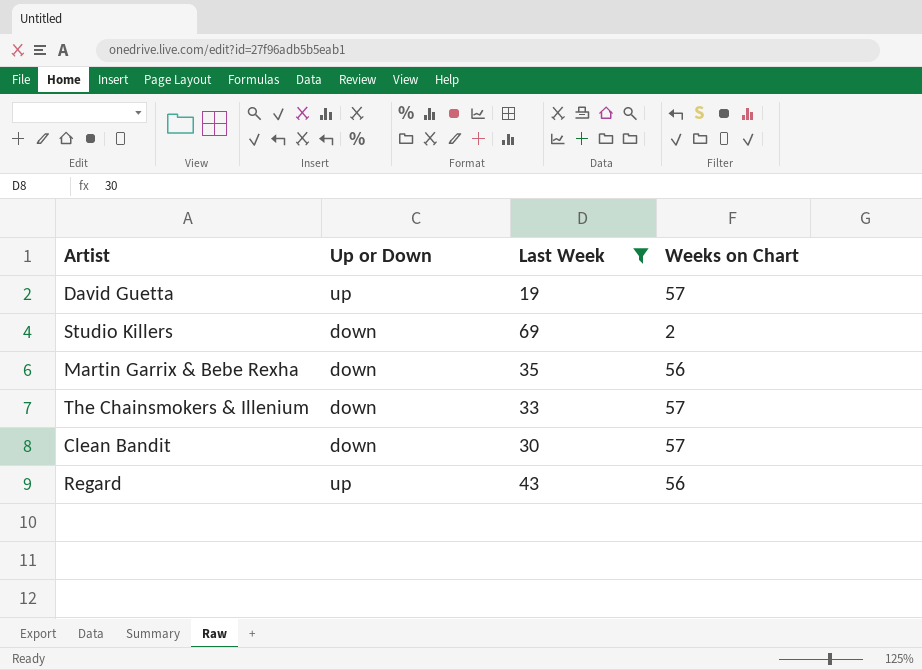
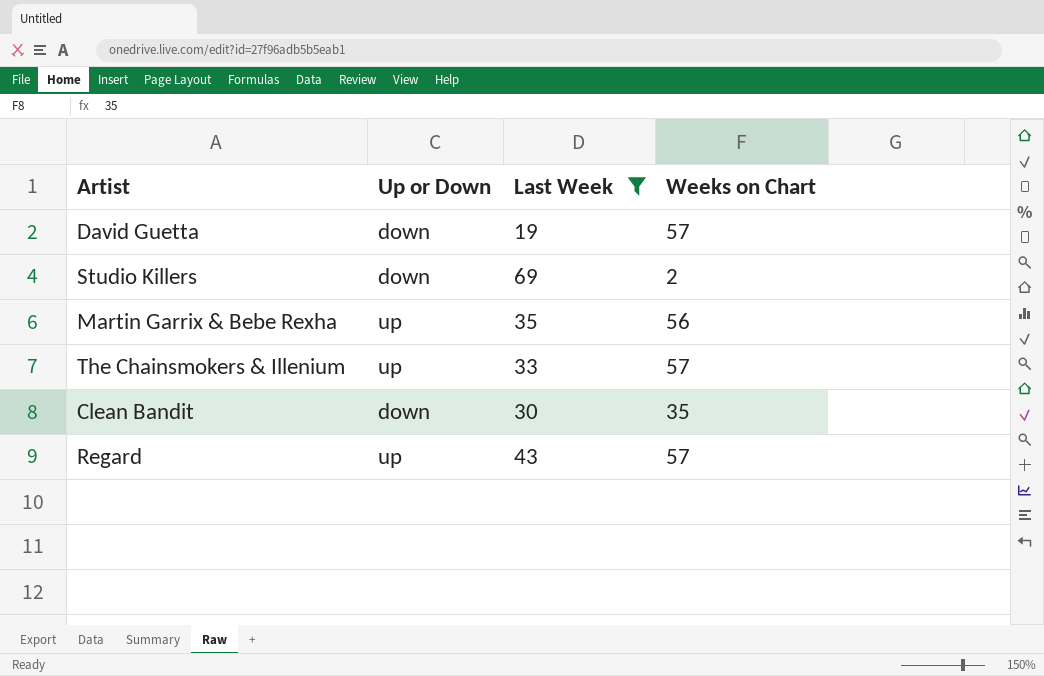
David Guetta | Up or Down: up -> down
Martin Garrix & Bebe Rexha | Up or Down: down -> up
The Chainsmokers & Illenium | Up or Down: down -> up
Clean Bandit | Weeks on Chart: 57 -> 35
Regard | Weeks on Chart: 56 -> 57

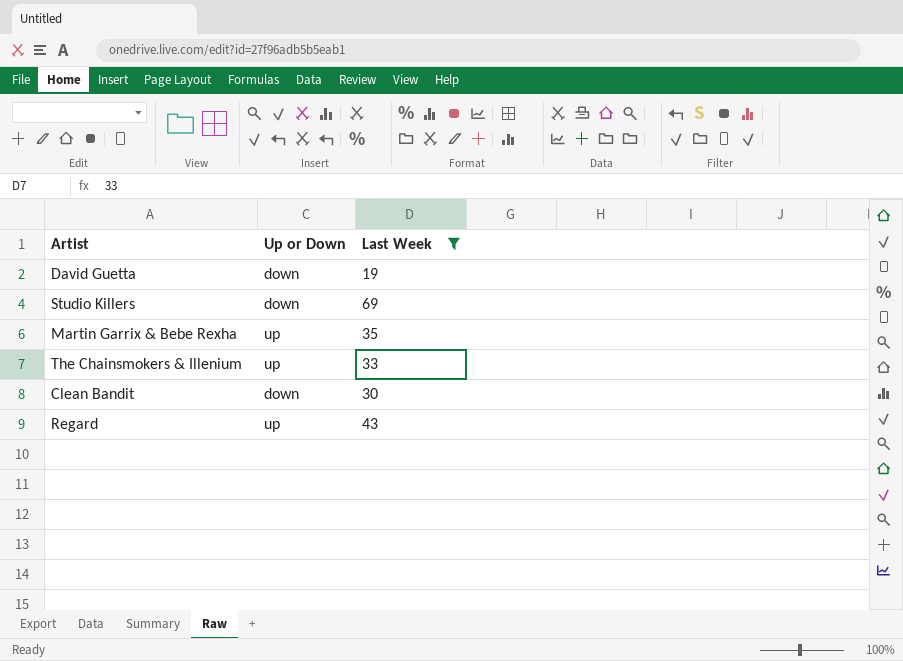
column Weeks on Chart | position: 4 -> none

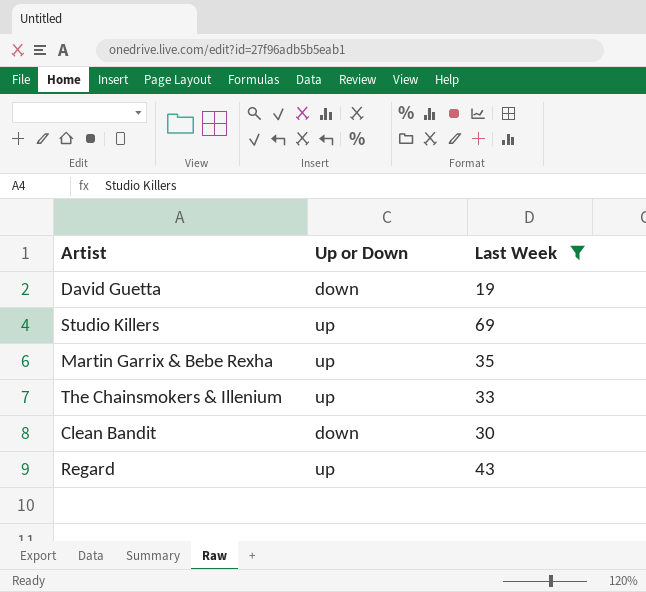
Studio Killers | Up or Down: down -> up

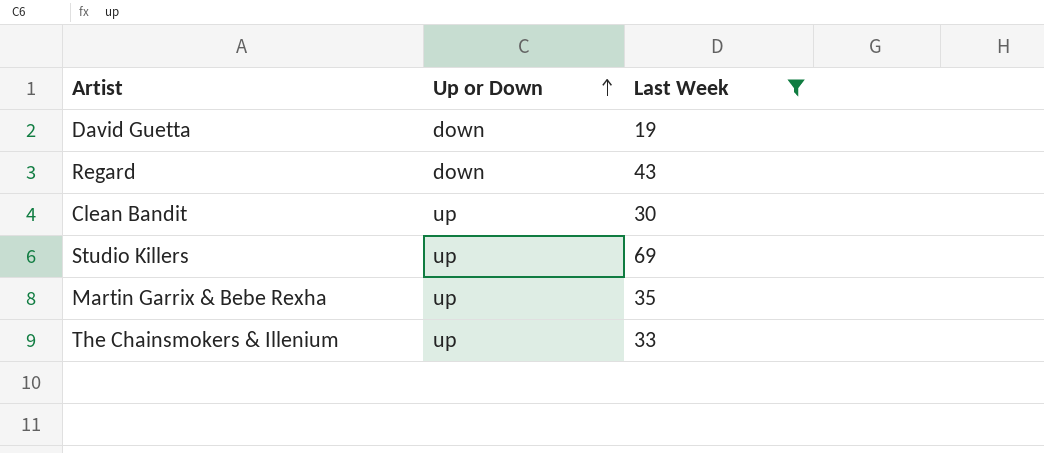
row order: none -> Up or Down ascending
Regard | Up or Down: up -> down
Clean Bandit | Up or Down: down -> up

